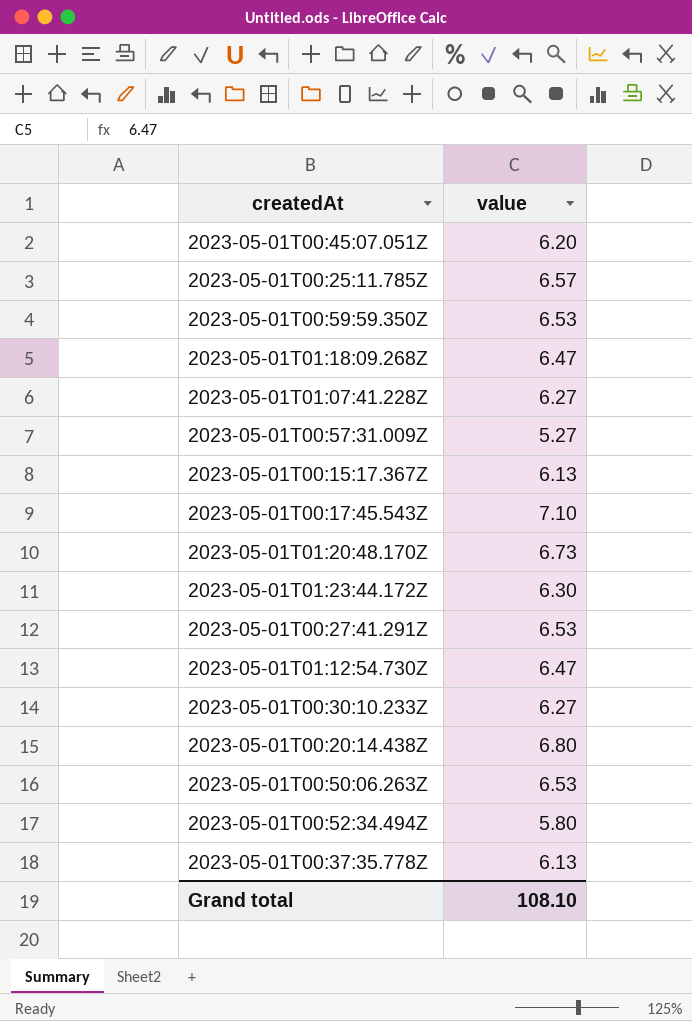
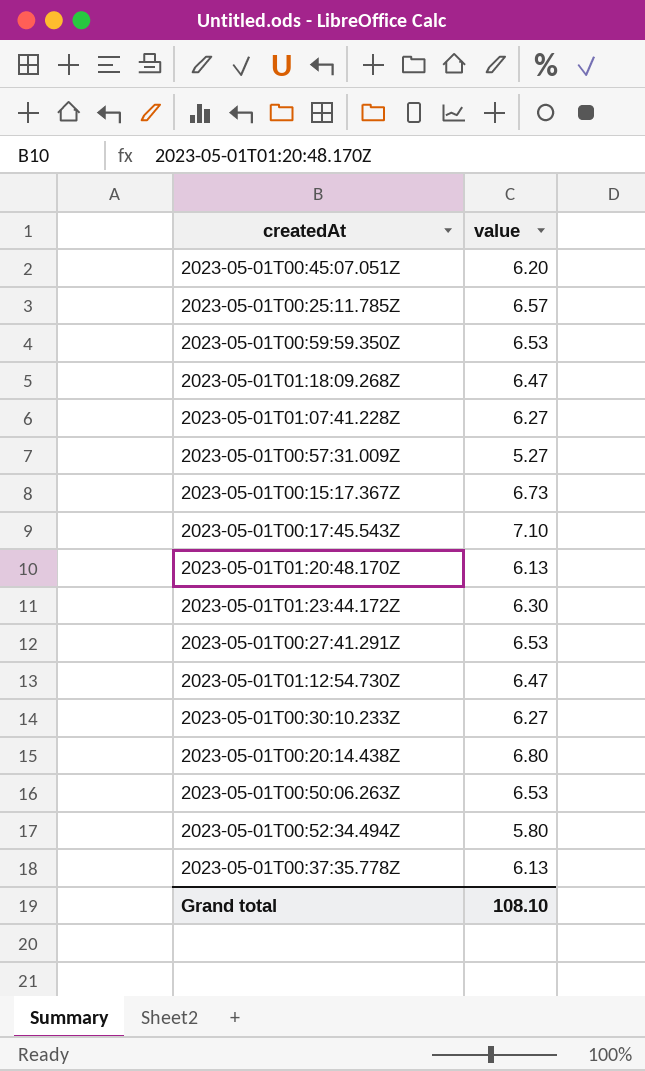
2023-05-01T00:15:17.367Z | value: 6.13 -> 6.73
2023-05-01T01:20:48.170Z | value: 6.73 -> 6.13

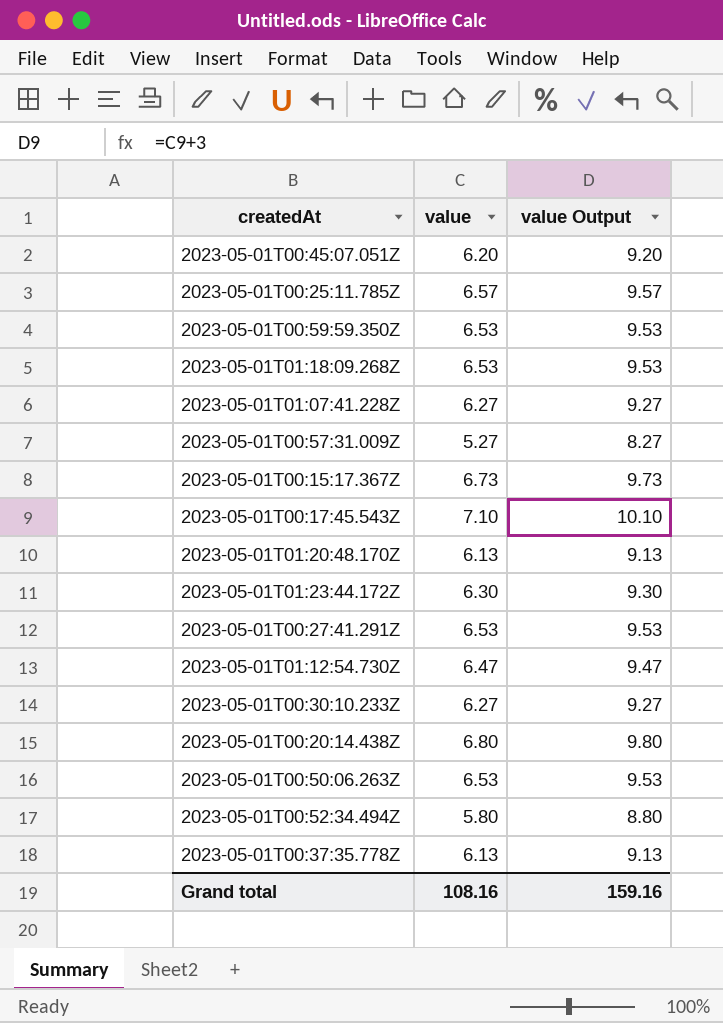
column value Output | formula: none -> [value] + 3
2023-05-01T01:18:09.268Z | value: 6.47 -> 6.53
Grand total | value: 108.10 -> 108.16

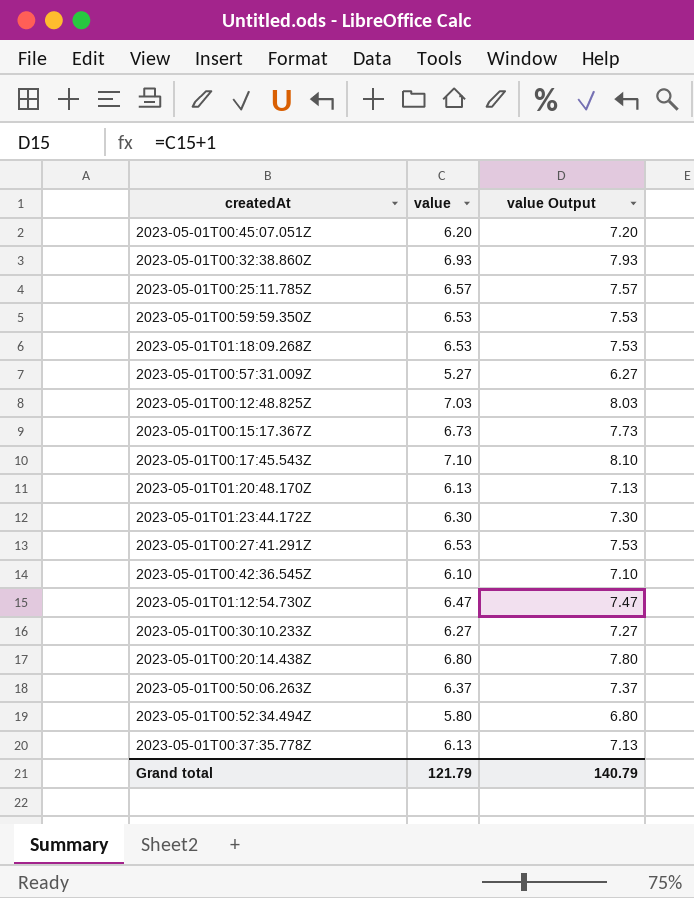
column value Output | formula: [value] + 3 -> [value] + 1
row 2023-05-01T01:07:41.228Z: 6.27 | 9.27 -> none
row 2023-05-01T00:32:38.860Z: none -> 6.93 | 7.93
row 2023-05-01T00:12:48.825Z: none -> 7.03 | 8.03
row 2023-05-01T00:42:36.545Z: none -> 6.10 | 7.10
2023-05-01T00:50:06.263Z | value: 6.53 -> 6.37
Grand total | value: 108.16 -> 121.79
Grand total | value Output: 159.16 -> 140.79

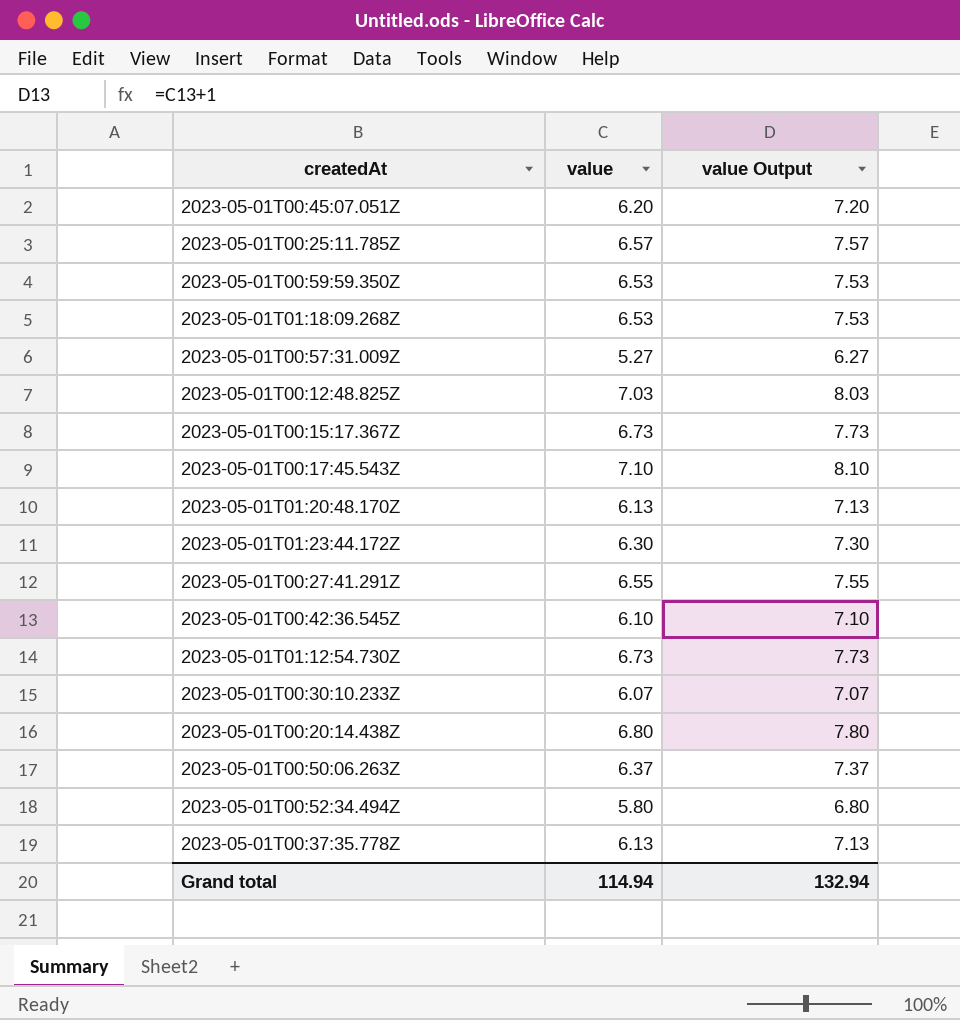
row 2023-05-01T00:32:38.860Z: 6.93 | 7.93 -> none
2023-05-01T00:27:41.291Z | value: 6.53 -> 6.55
2023-05-01T00:27:41.291Z | value Output: 7.53 -> 7.55
2023-05-01T01:12:54.730Z | value: 6.47 -> 6.73
2023-05-01T01:12:54.730Z | value Output: 7.47 -> 7.73
2023-05-01T00:30:10.233Z | value: 6.27 -> 6.07
2023-05-01T00:30:10.233Z | value Output: 7.27 -> 7.07
Grand total | value: 121.79 -> 114.94
Grand total | value Output: 140.79 -> 132.94

